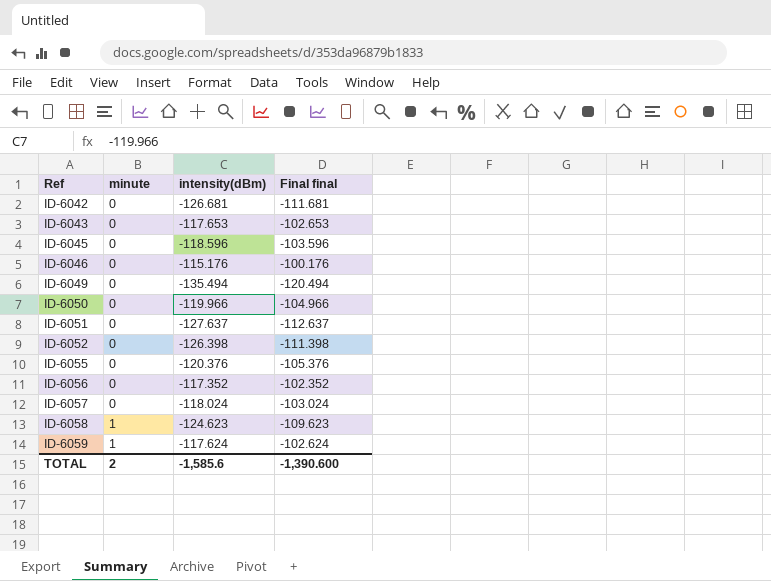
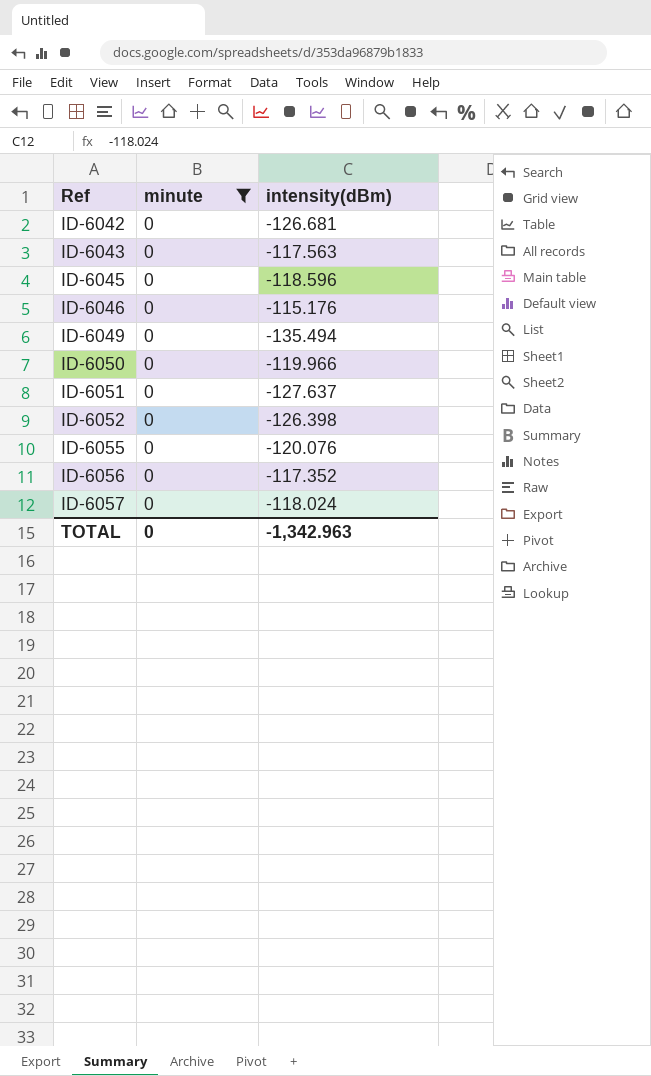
filter: none -> minute = 0
column Final final | formula: [intensity(dBm)] + 15 -> none
ID-6043 | intensity(dBm): -117.653 -> -117.563
ID-6055 | intensity(dBm): -120.376 -> -120.076
TOTAL | minute: 2 -> 0
TOTAL | intensity(dBm): -1,585.6 -> -1,342.963

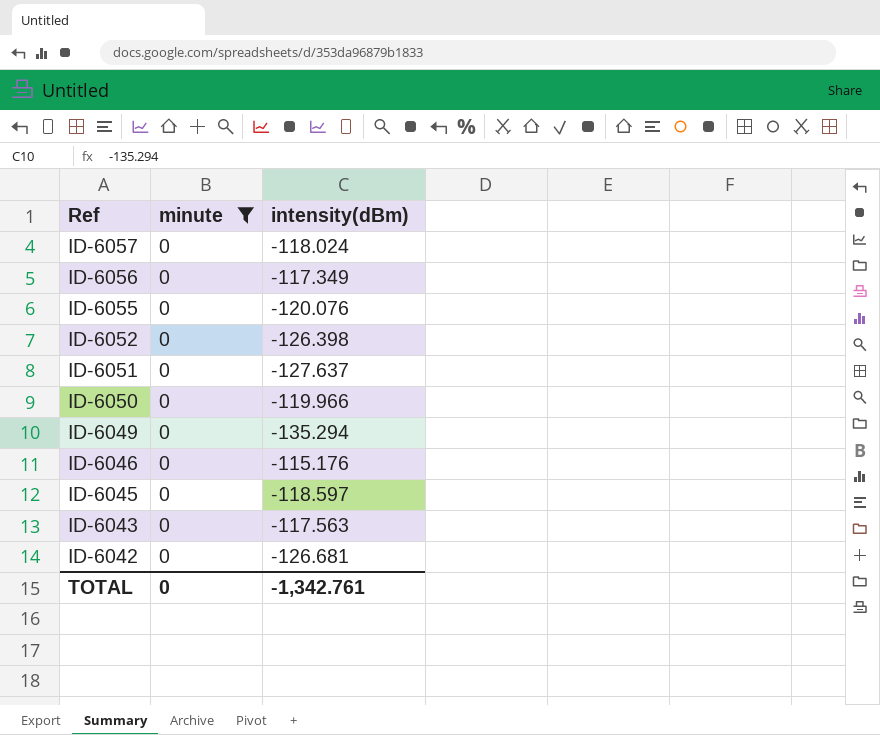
row order: Ref ascending -> Ref descending
ID-6056 | intensity(dBm): -117.352 -> -117.349
ID-6049 | intensity(dBm): -135.494 -> -135.294
ID-6045 | intensity(dBm): -118.596 -> -118.597
TOTAL | intensity(dBm): -1,342.963 -> -1,342.761

